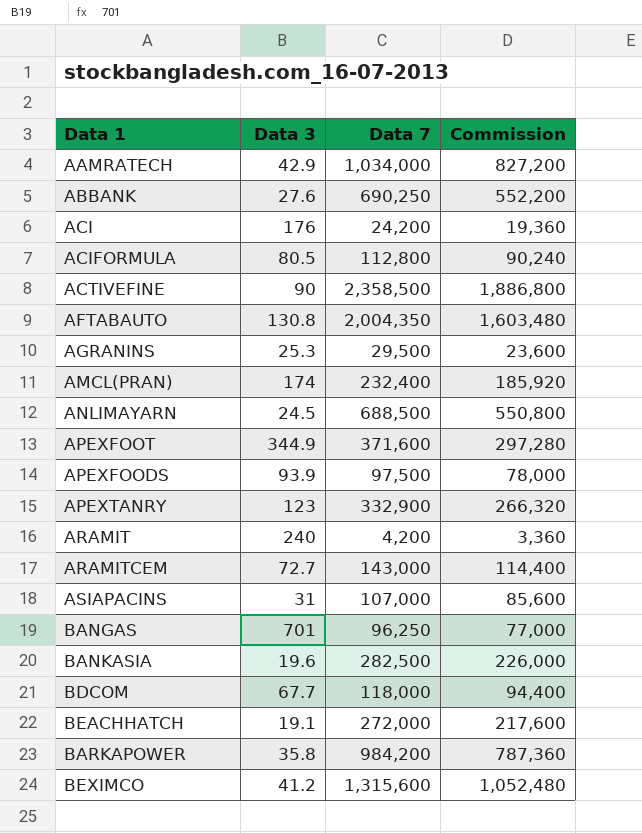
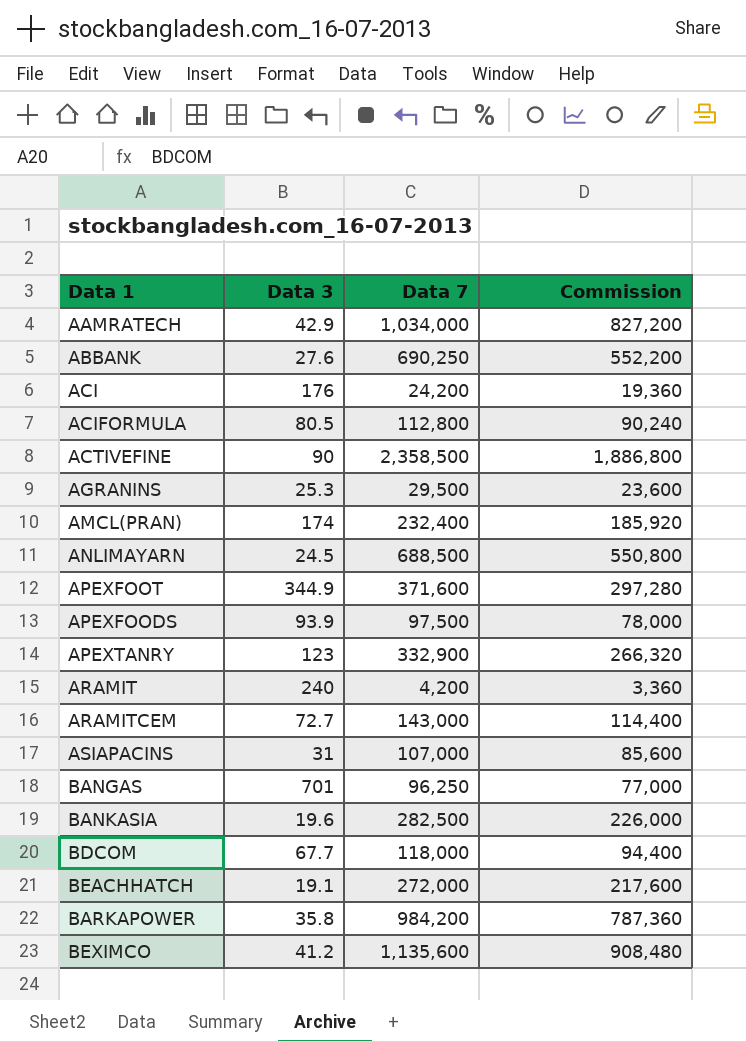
row AFTABAUTO: 130.8 | 2,004,350 | 1,603,480 -> none
BEXIMCO | Data 7: 1,315,600 -> 1,135,600
BEXIMCO | Commission: 1,052,480 -> 908,480

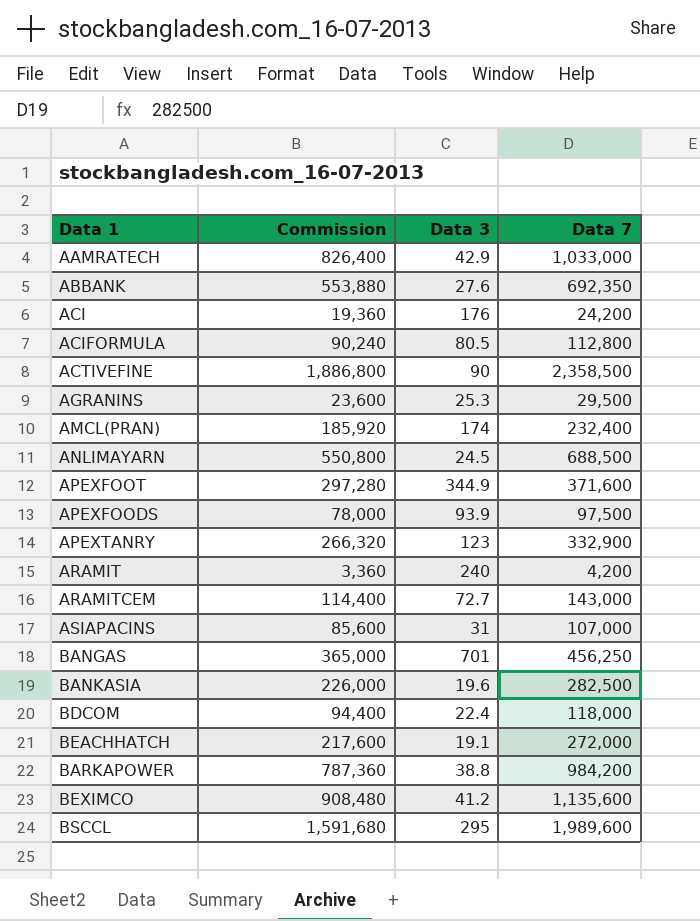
column Commission | position: 4 -> 2
AAMRATECH | Commission: 827,200 -> 826,400
AAMRATECH | Data 7: 1,034,000 -> 1,033,000
ABBANK | Commission: 552,200 -> 553,880
ABBANK | Data 7: 690,250 -> 692,350
BANGAS | Commission: 77,000 -> 365,000
BANGAS | Data 7: 96,250 -> 456,250
BDCOM | Data 3: 67.7 -> 22.4
BARKAPOWER | Data 3: 35.8 -> 38.8
row BSCCL: none -> 1,591,680 | 295 | 1,989,600

